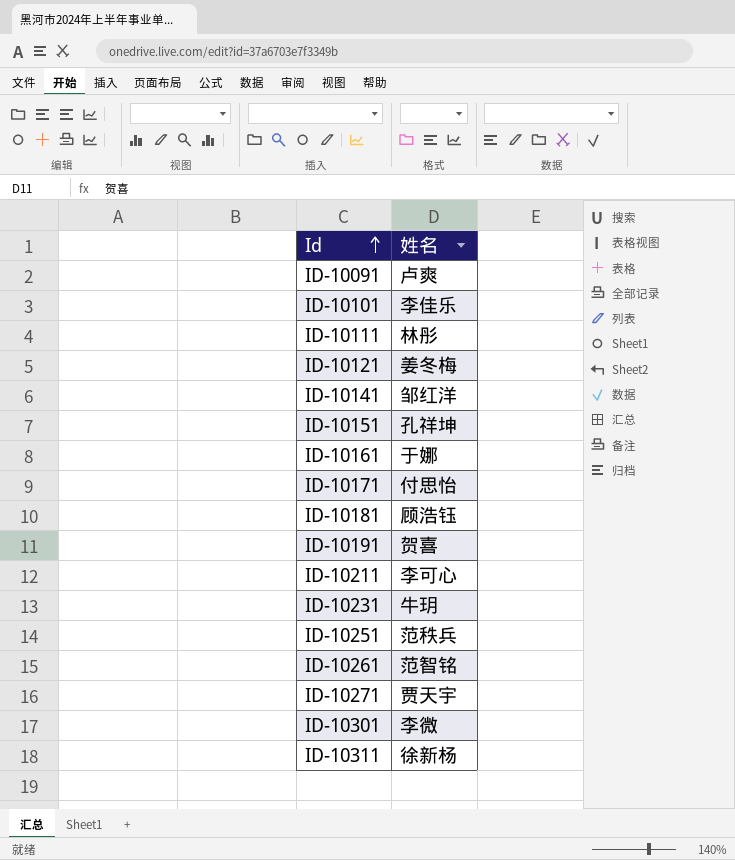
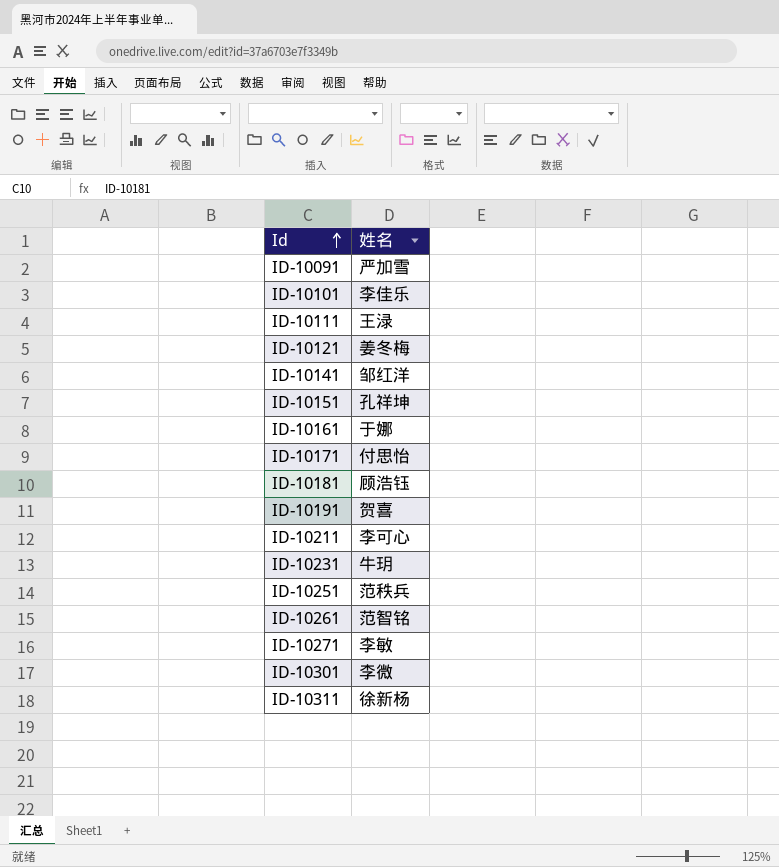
ID-10091 | 姓名: 卢爽 -> 严加雪
ID-10111 | 姓名: 林彤 -> 王渌
ID-10271 | 姓名: 贾天宇 -> 李敏

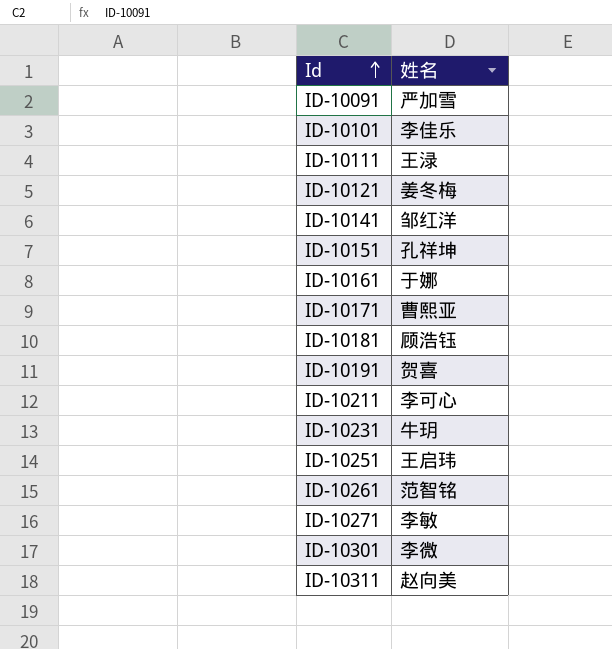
ID-10171 | 姓名: 付思怡 -> 曹熙亚
ID-10251 | 姓名: 范秩兵 -> 王启玮
ID-10311 | 姓名: 徐新杨 -> 赵向美

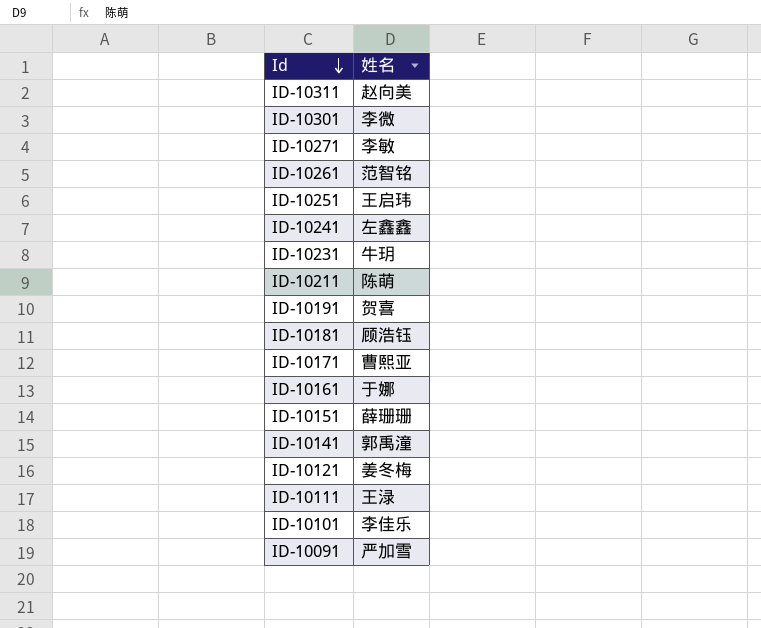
row order: Id ascending -> Id descending
row ID-10241: none -> 左鑫鑫
ID-10211 | 姓名: 李可心 -> 陈萌
ID-10151 | 姓名: 孔祥坤 -> 薛珊珊
ID-10141 | 姓名: 邹红洋 -> 郭禹潼

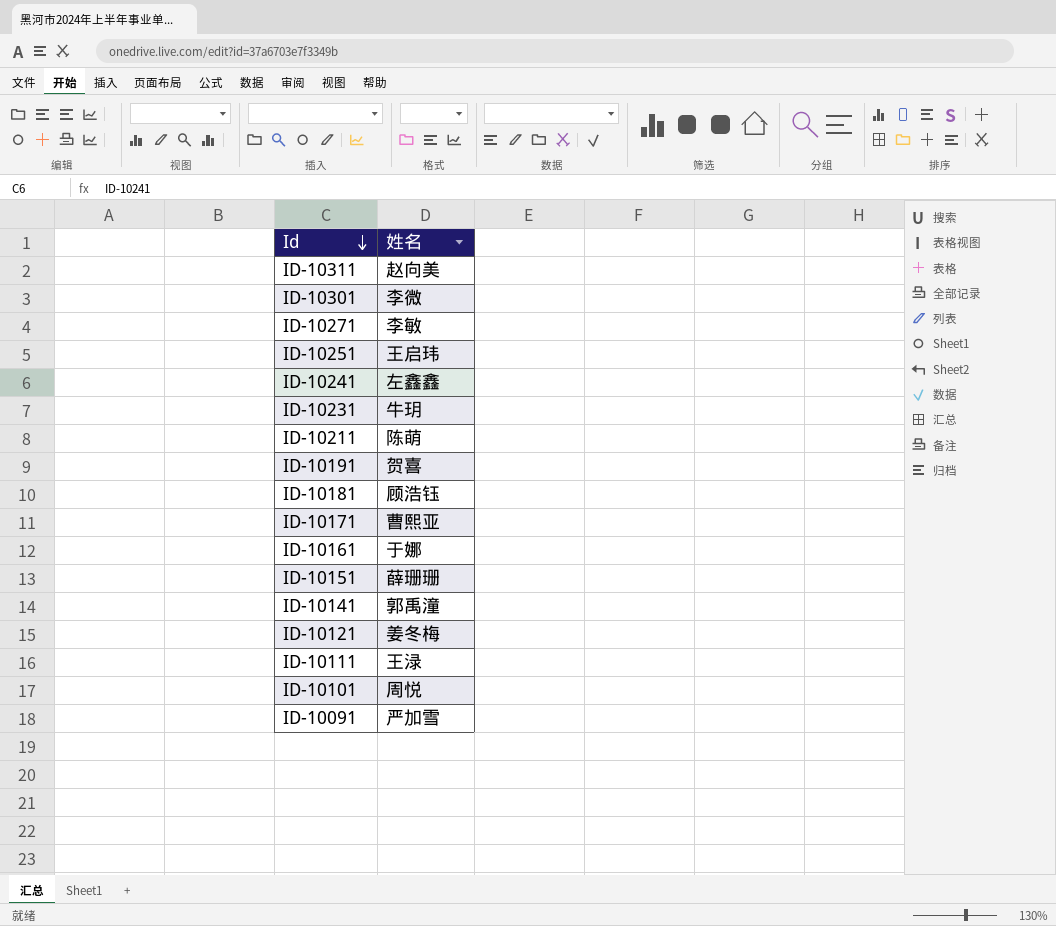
row ID-10261: 范智铭 -> none
ID-10101 | 姓名: 李佳乐 -> 周悦

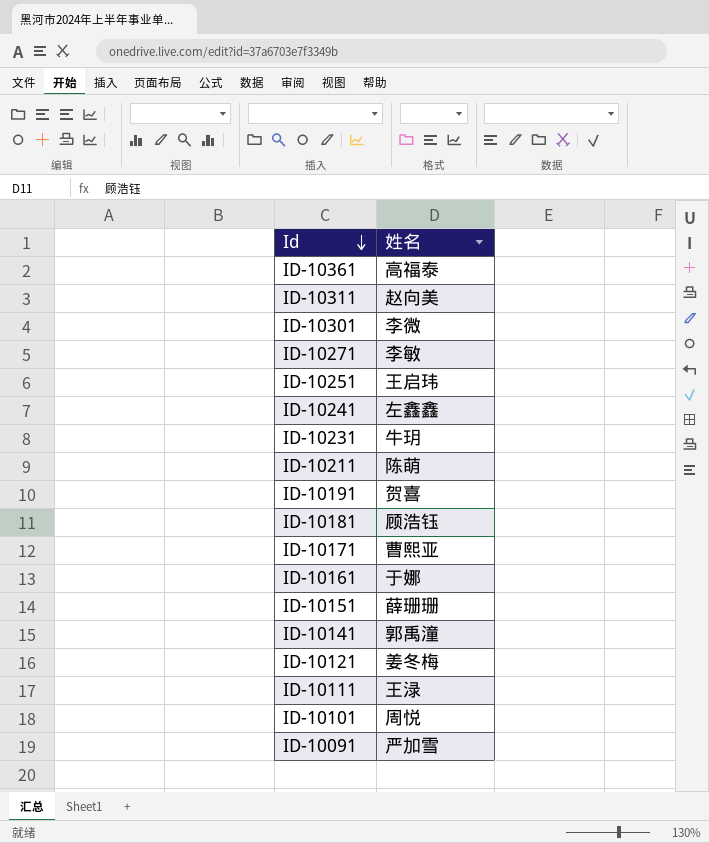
row ID-10361: none -> 高福泰

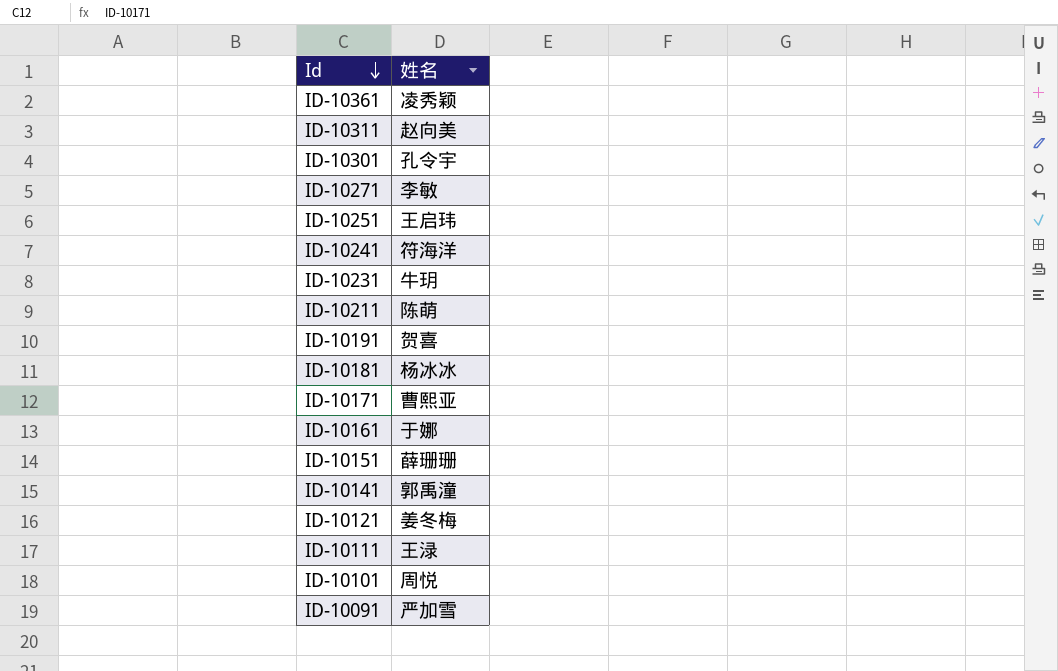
ID-10361 | 姓名: 高福泰 -> 凌秀颖
ID-10301 | 姓名: 李微 -> 孔令宇
ID-10241 | 姓名: 左鑫鑫 -> 符海洋
ID-10181 | 姓名: 顾浩钰 -> 杨冰冰

